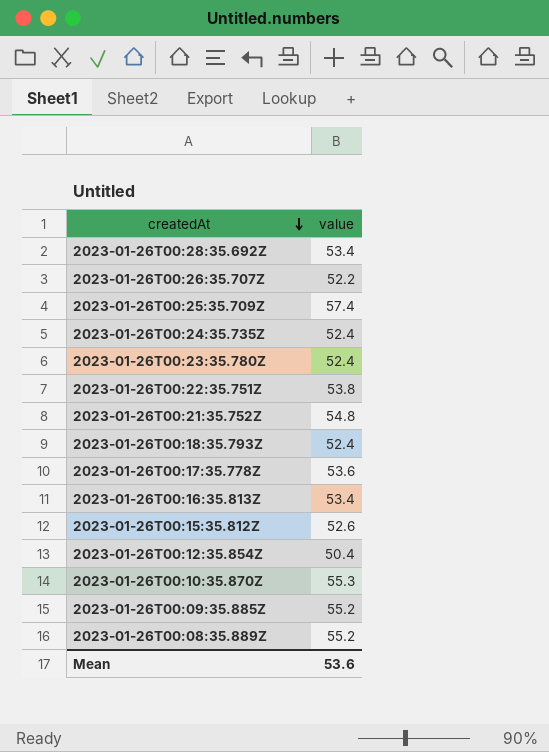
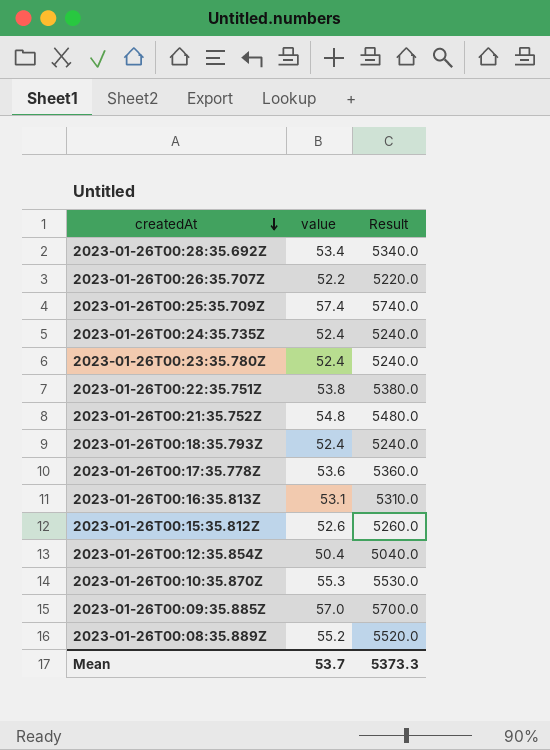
column Result | formula: none -> [value] * 100
2023-01-26T00:16:35.813Z | value: 53.4 -> 53.1
2023-01-26T00:09:35.885Z | value: 55.2 -> 57.0
Mean | value: 53.6 -> 53.7

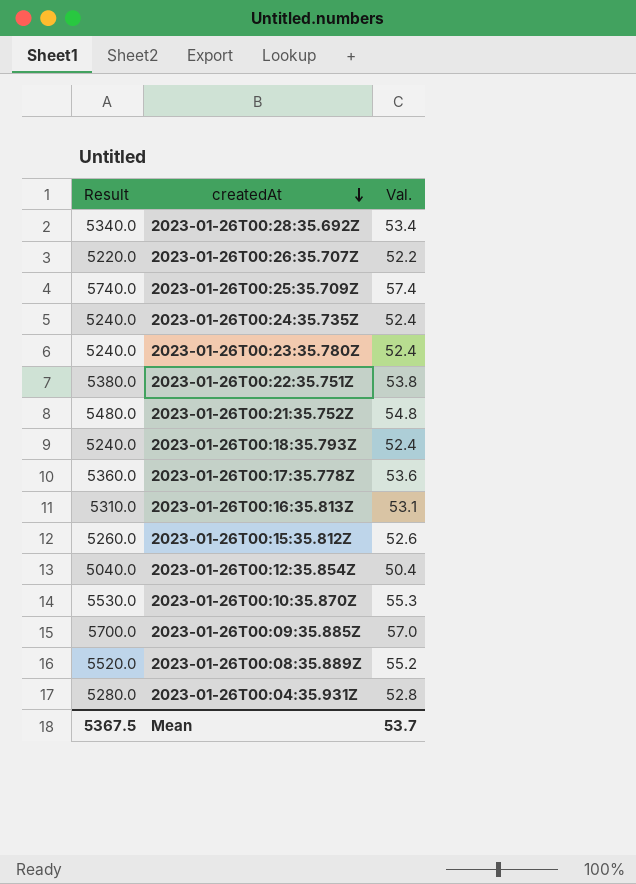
column Result | position: 3 -> 1
column name: value -> Val.
row 2023-01-26T00:04:35.931Z: none -> 5280.0 | 52.8
Mean | Result: 5373.3 -> 5367.5

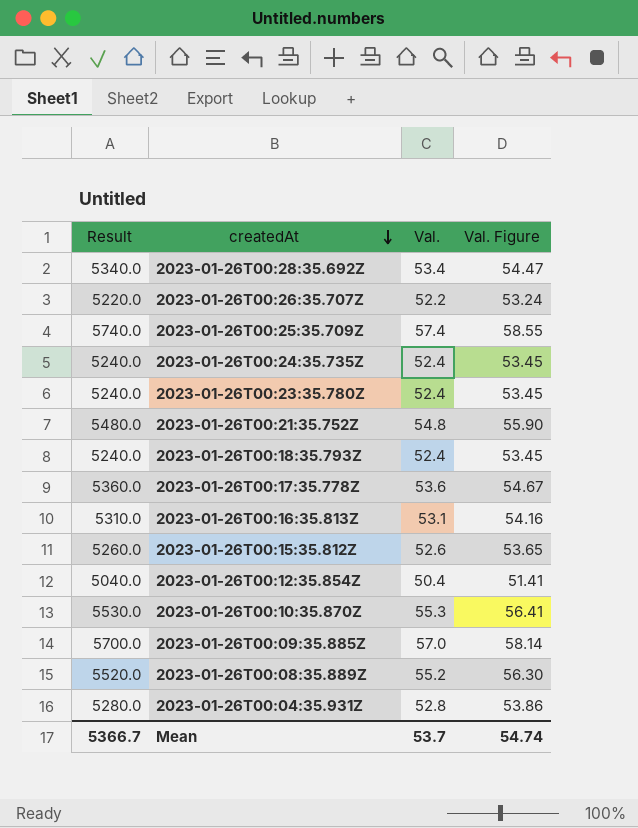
column Val. Figure | formula: none -> [Val.] * 1.02
row 2023-01-26T00:22:35.751Z: 5380.0 | 53.8 -> none
Mean | Result: 5367.5 -> 5366.7

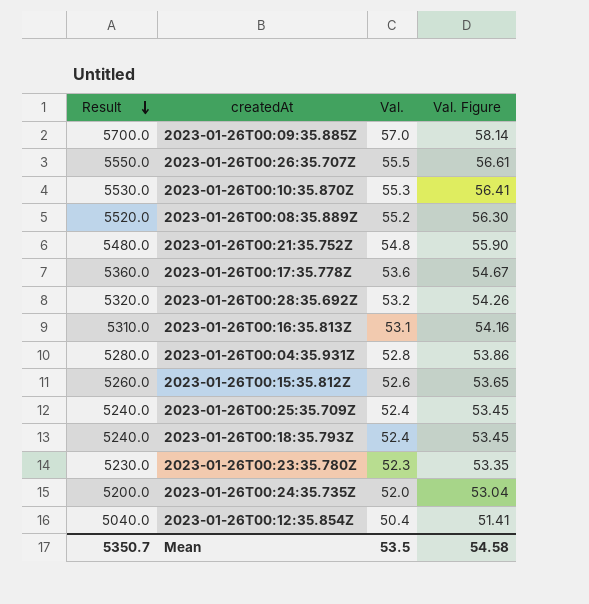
row order: createdAt descending -> Result descending
2023-01-26T00:26:35.707Z | Result: 5220.0 -> 5550.0
2023-01-26T00:26:35.707Z | Val.: 52.2 -> 55.5
2023-01-26T00:26:35.707Z | Val. Figure: 53.24 -> 56.61
2023-01-26T00:28:35.692Z | Result: 5340.0 -> 5320.0
2023-01-26T00:28:35.692Z | Val.: 53.4 -> 53.2
2023-01-26T00:28:35.692Z | Val. Figure: 54.47 -> 54.26
2023-01-26T00:25:35.709Z | Result: 5740.0 -> 5240.0
2023-01-26T00:25:35.709Z | Val.: 57.4 -> 52.4
2023-01-26T00:25:35.709Z | Val. Figure: 58.55 -> 53.45
2023-01-26T00:23:35.780Z | Result: 5240.0 -> 5230.0
2023-01-26T00:23:35.780Z | Val.: 52.4 -> 52.3
2023-01-26T00:23:35.780Z | Val. Figure: 53.45 -> 53.35
2023-01-26T00:24:35.735Z | Result: 5240.0 -> 5200.0
2023-01-26T00:24:35.735Z | Val.: 52.4 -> 52.0
2023-01-26T00:24:35.735Z | Val. Figure: 53.45 -> 53.04
Mean | Result: 5366.7 -> 5350.7
Mean | Val.: 53.7 -> 53.5
Mean | Val. Figure: 54.74 -> 54.58

